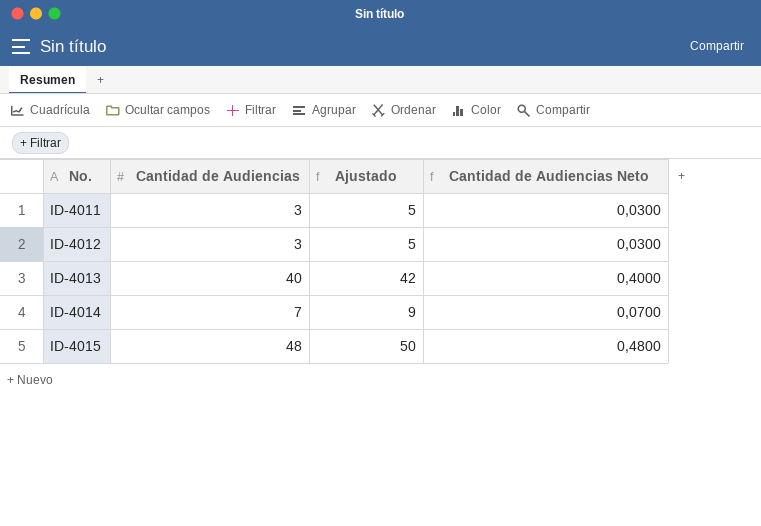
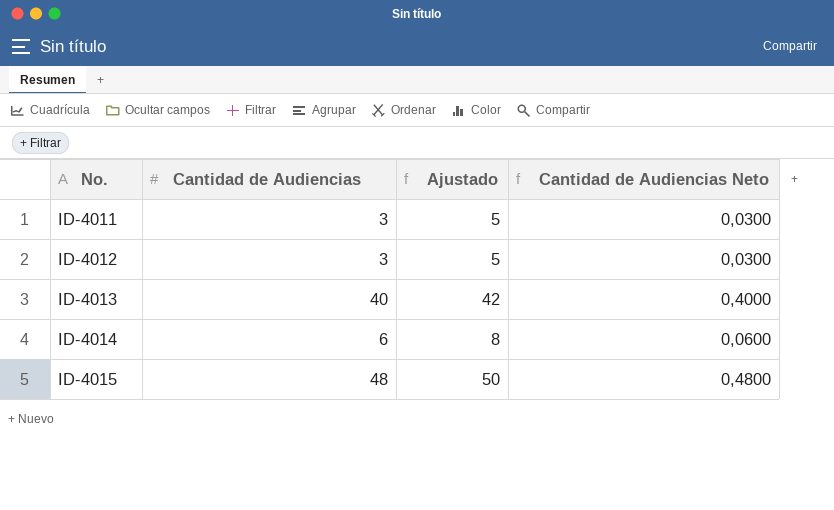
ID-4014 | Cantidad de Audiencias: 7 -> 6
ID-4014 | Ajustado: 9 -> 8
ID-4014 | Cantidad de Audiencias Neto: 0,0700 -> 0,0600

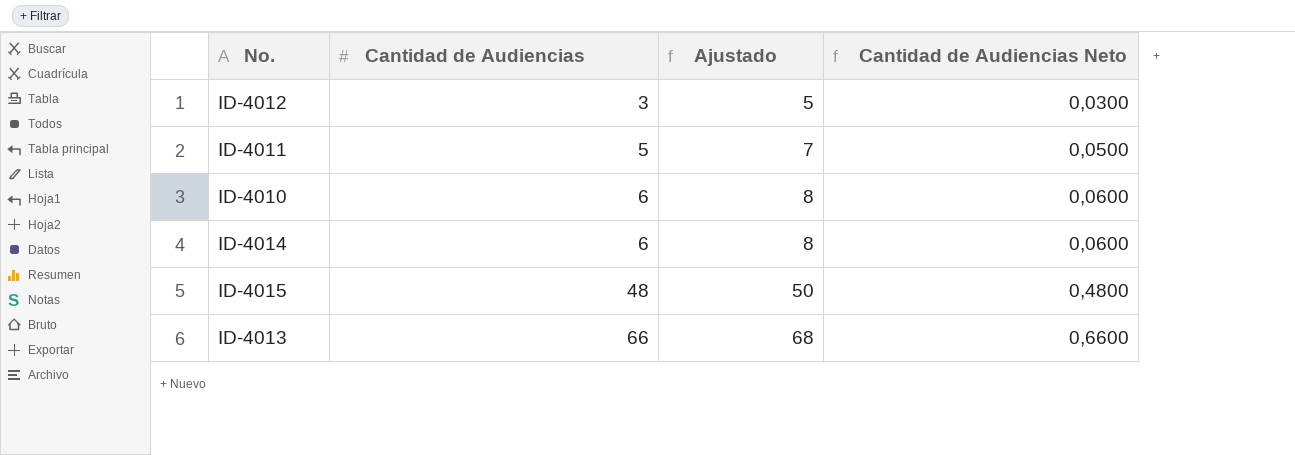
row order: No. ascending -> Cantidad de Audiencias ascending
ID-4011 | Cantidad de Audiencias: 3 -> 5
ID-4011 | Ajustado: 5 -> 7
ID-4011 | Cantidad de Audiencias Neto: 0,0300 -> 0,0500
row ID-4010: none -> 6 | 8 | 0,0600
ID-4013 | Cantidad de Audiencias: 40 -> 66
ID-4013 | Ajustado: 42 -> 68
ID-4013 | Cantidad de Audiencias Neto: 0,4000 -> 0,6600

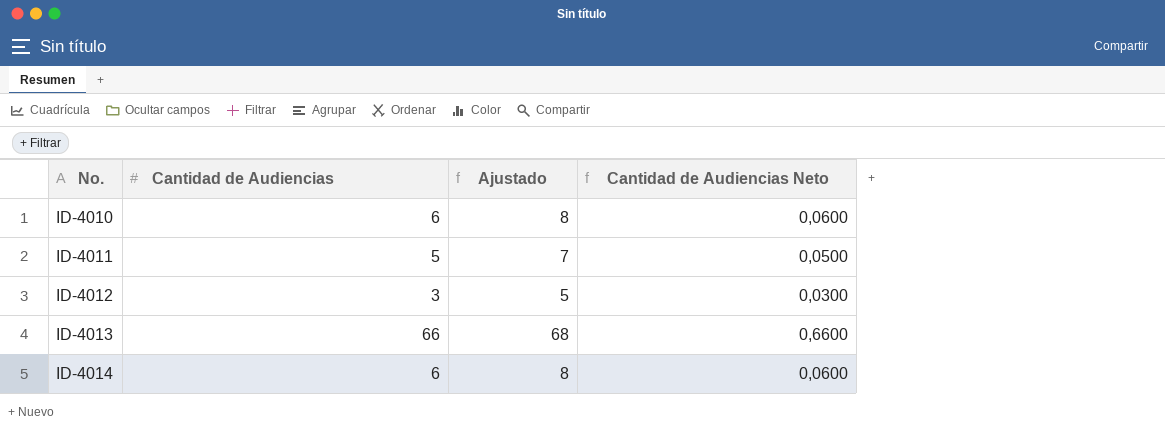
row order: Cantidad de Audiencias ascending -> No. ascending
row ID-4015: 48 | 50 | 0,4800 -> none

